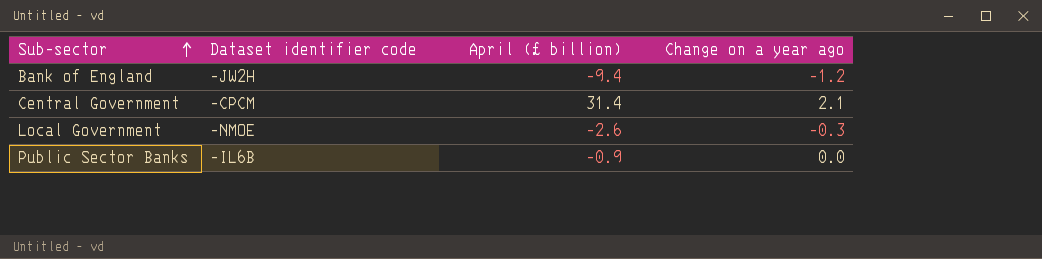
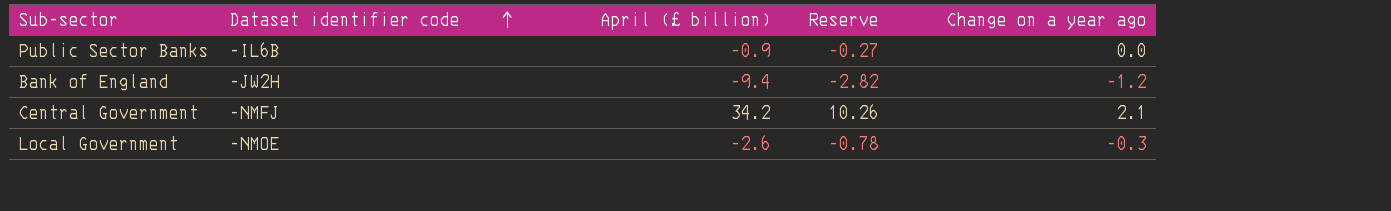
row order: Sub-sector ascending -> Dataset identifier code ascending
column Reserve | formula: none -> [April (£ billion)] * 0.3
Central Government | Dataset identifier code: -CPCM -> -NMFJ
Central Government | April (£ billion): 31.4 -> 34.2

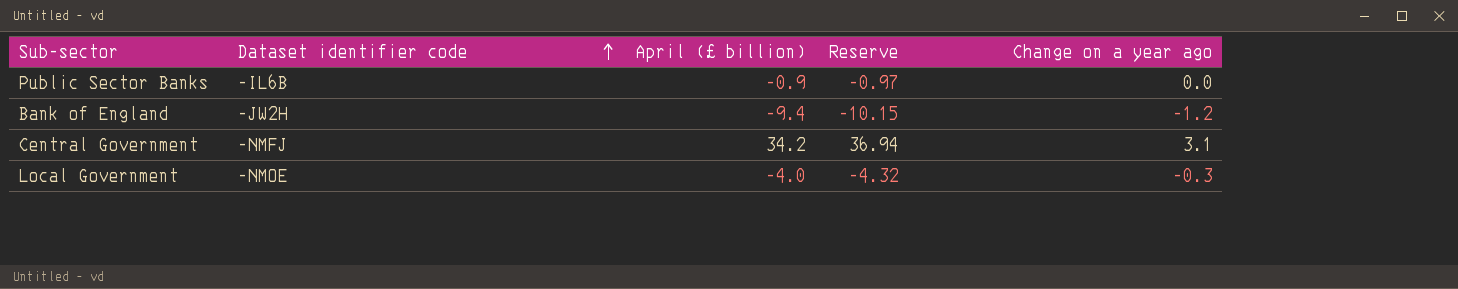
column Reserve | formula: [April (£ billion)] * 0.3 -> [April (£ billion)] * 1.08
Central Government | Change on a year ago: 2.1 -> 3.1
Local Government | April (£ billion): -2.6 -> -4.0

